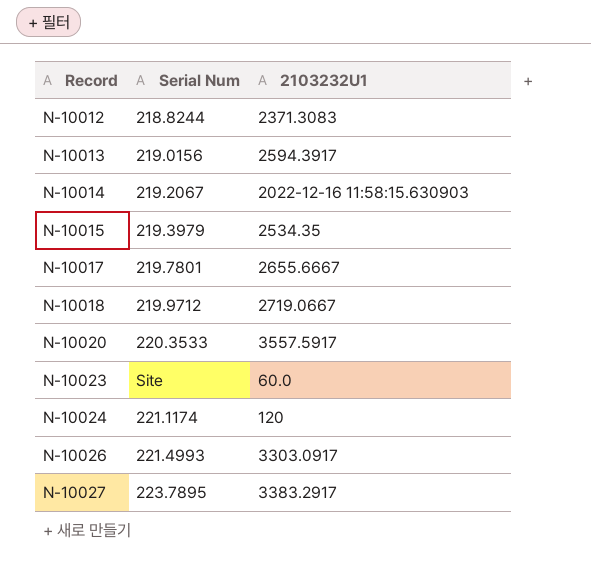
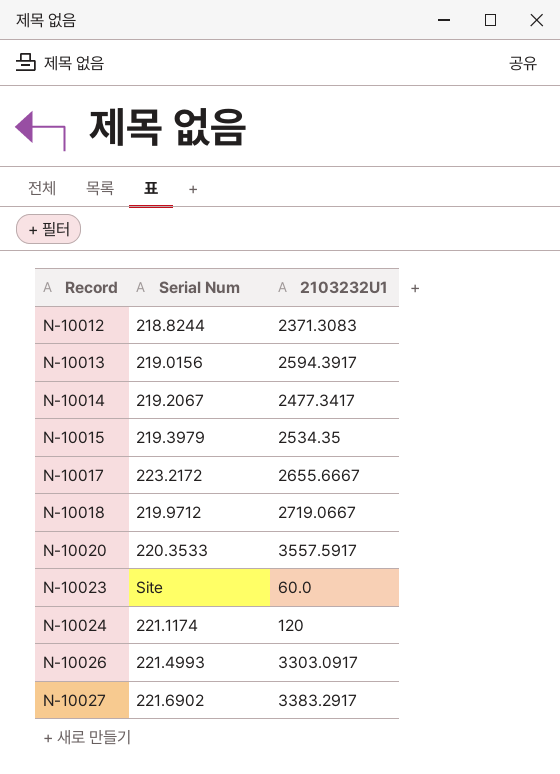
N-10014 | 2103232U1: 2022-12-16 11:58:15.630903 -> 2477.3417
N-10017 | Serial Num: 219.7801 -> 223.2172
N-10027 | Serial Num: 223.7895 -> 221.6902

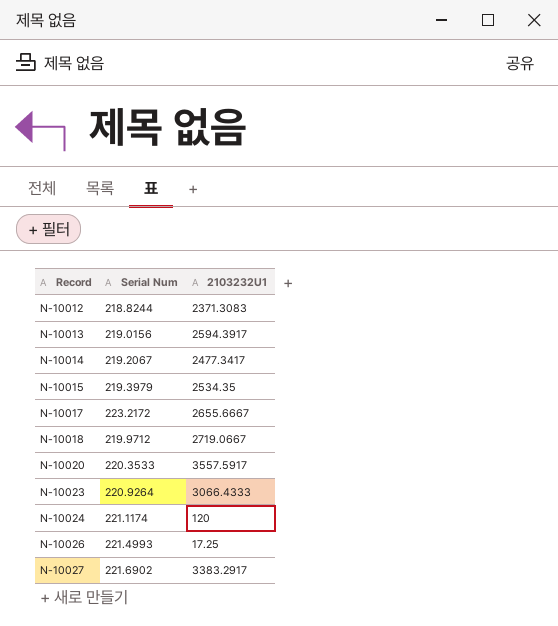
N-10023 | Serial Num: Site -> 220.9264
N-10023 | 2103232U1: 60.0 -> 3066.4333
N-10026 | 2103232U1: 3303.0917 -> 17.25

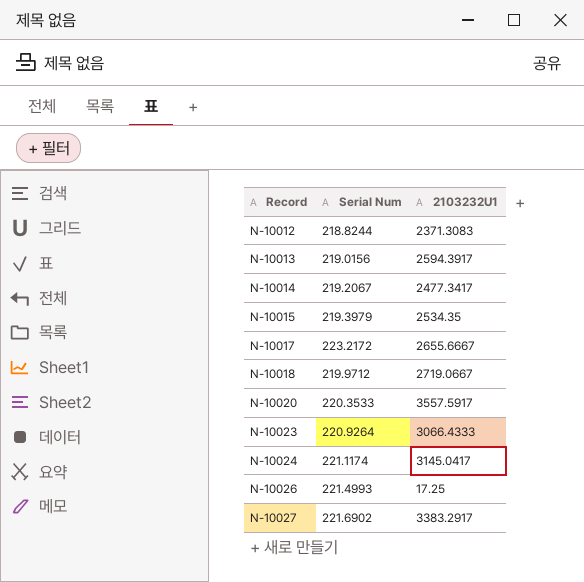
N-10024 | 2103232U1: 120 -> 3145.0417

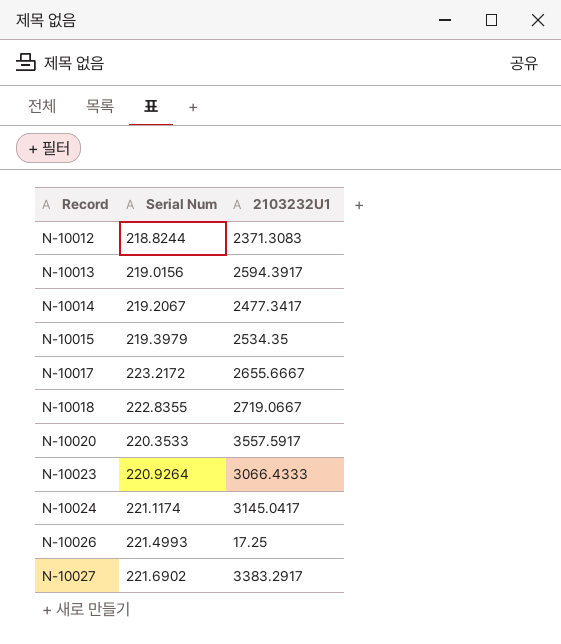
N-10018 | Serial Num: 219.9712 -> 222.8355

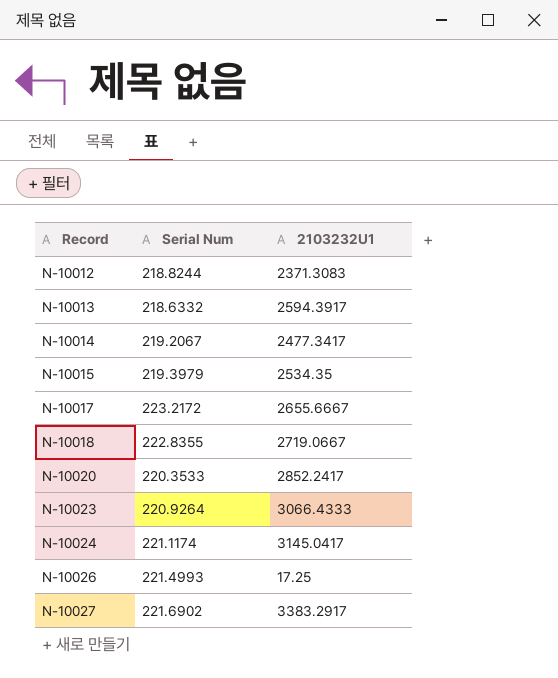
N-10013 | Serial Num: 219.0156 -> 218.6332
N-10020 | 2103232U1: 3557.5917 -> 2852.2417

